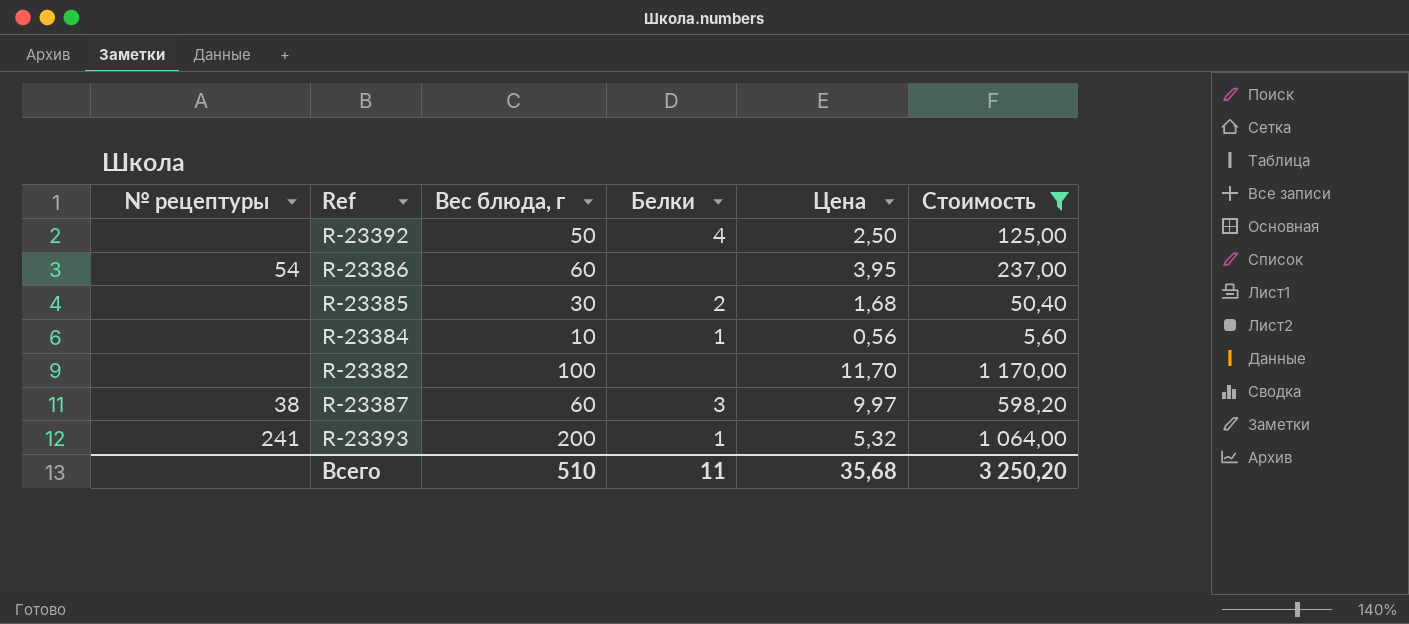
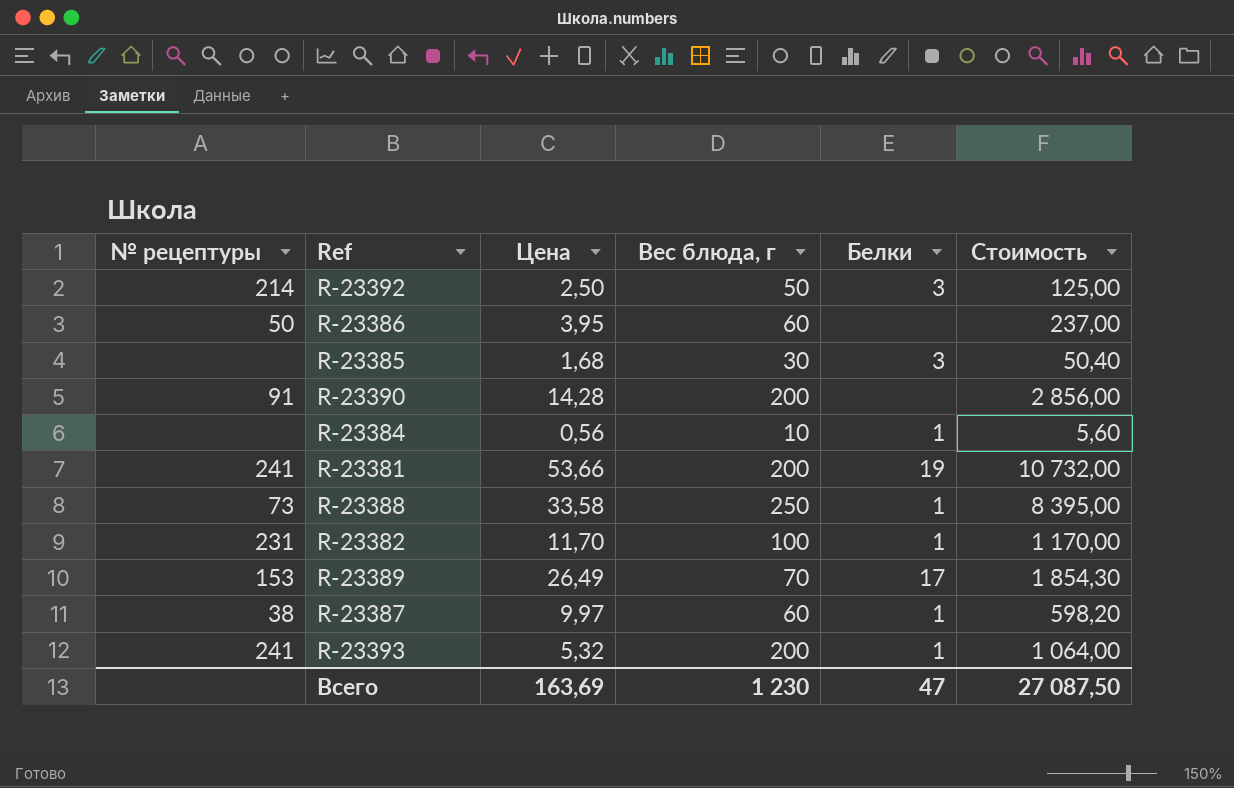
filter: Стоимость <= 1 170,00 -> none
column Цена | position: 5 -> 3
R-23392 | № рецептуры: none -> 214
R-23392 | Белки: 4 -> 3
R-23386 | № рецептуры: 54 -> 50
R-23385 | Белки: 2 -> 3
R-23382 | № рецептуры: none -> 231
R-23382 | Белки: none -> 1
R-23387 | Белки: 3 -> 1
Всего | Цена: 35,68 -> 163,69
Всего | Вес блюда, г: 510 -> 1 230
Всего | Белки: 11 -> 47
Всего | Стоимость: 3 250,20 -> 27 087,50

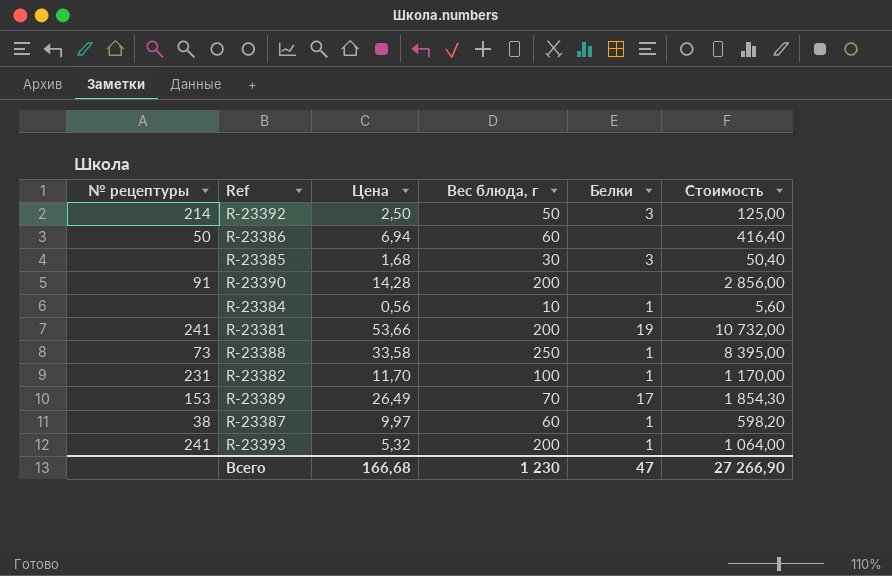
R-23386 | Цена: 3,95 -> 6,94
R-23386 | Стоимость: 237,00 -> 416,40
Всего | Цена: 163,69 -> 166,68
Всего | Стоимость: 27 087,50 -> 27 266,90

